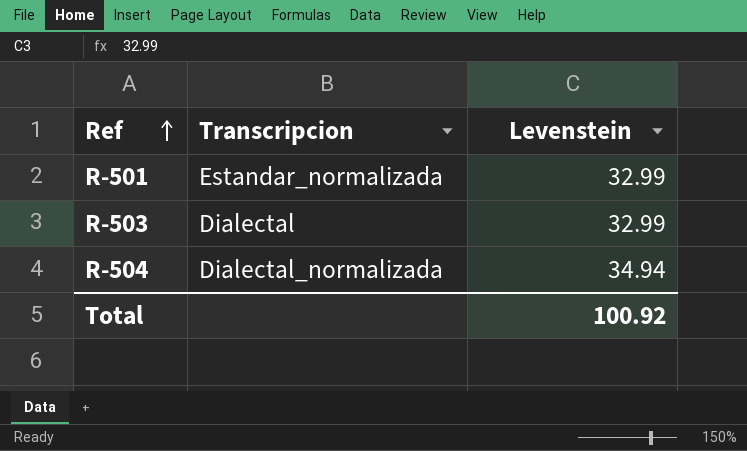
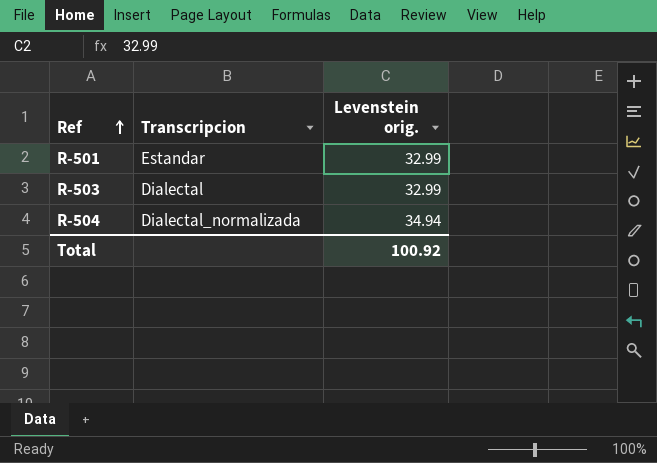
column name: Levenstein -> Levenstein orig.
R-501 | Transcripcion: Estandar_normalizada -> Estandar

